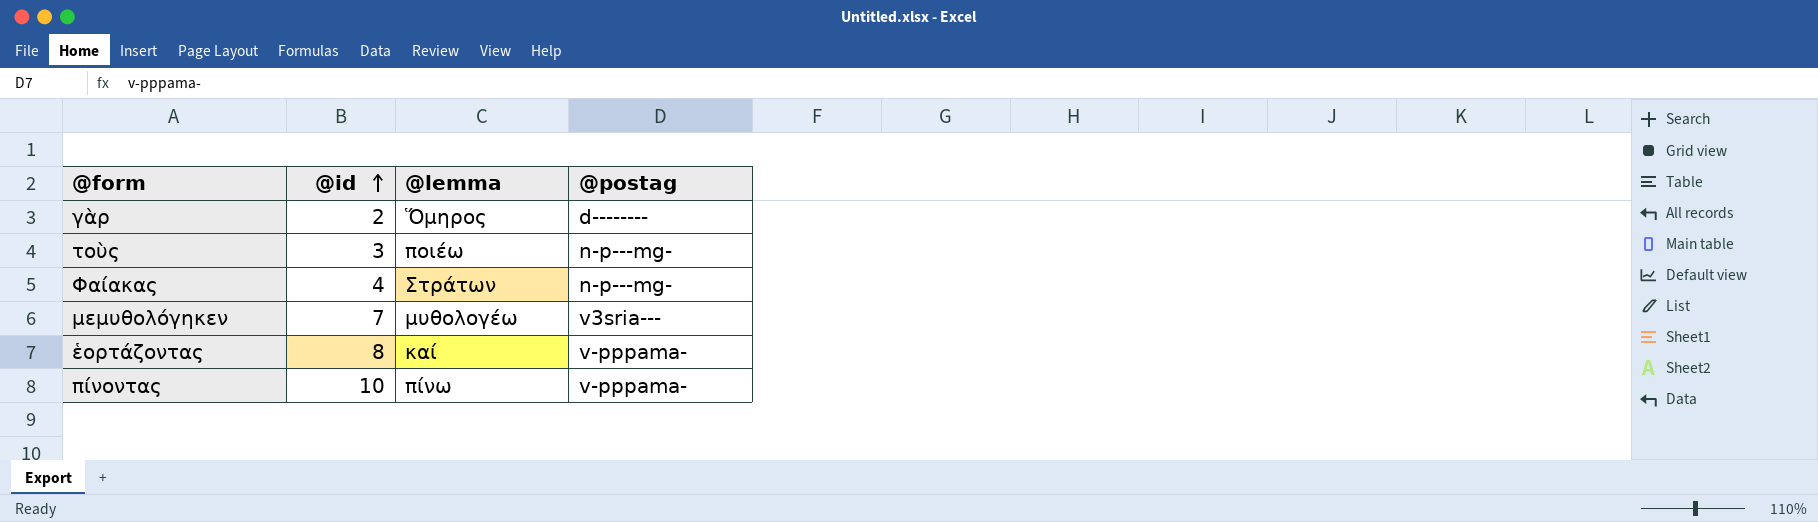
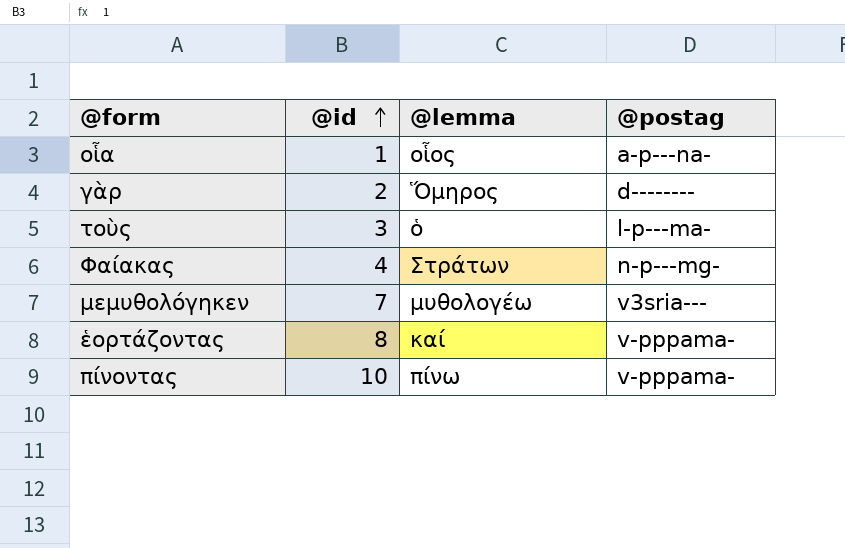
row οἷα: none -> 1 | οἷος | a-p---na-
τοὺς | @lemma: ποιέω -> ὁ
τοὺς | @postag: n-p---mg- -> l-p---ma-

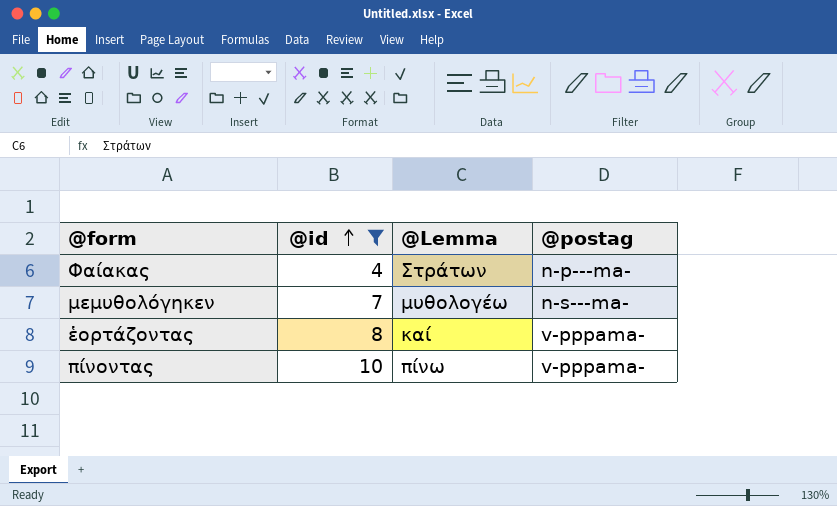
filter: none -> @id >= 4
column name: @lemma -> @Lemma
Φαίακας | @postag: n-p---mg- -> n-p---ma-
μεμυθολόγηκεν | @postag: v3sria--- -> n-s---ma-

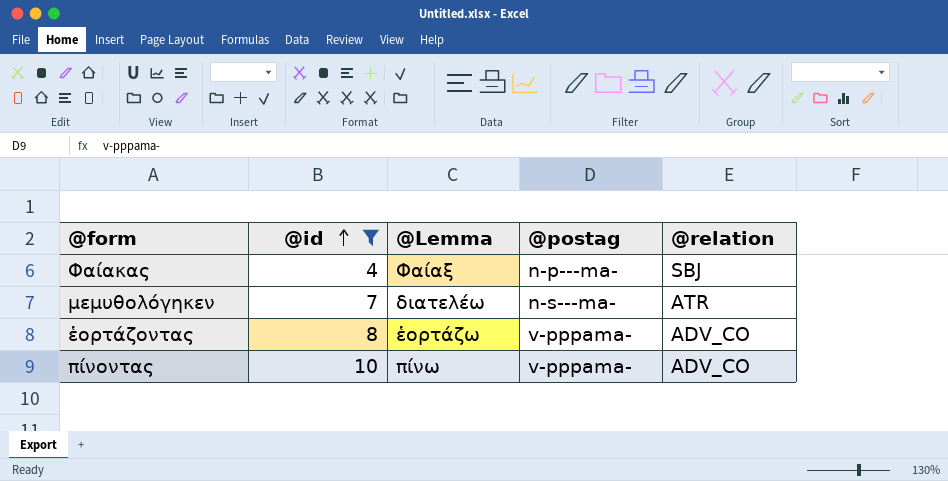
column @relation | position: none -> 5
Φαίακας | @Lemma: Στράτων -> Φαίαξ
μεμυθολόγηκεν | @Lemma: μυθολογέω -> διατελέω
ἑορτάζοντας | @Lemma: καί -> ἑορτάζω

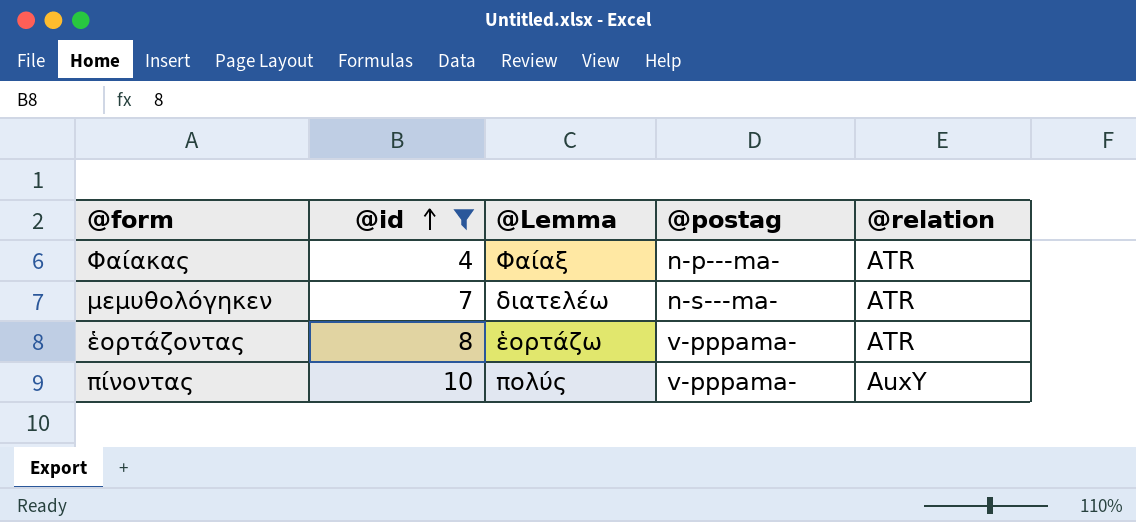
Φαίακας | @relation: SBJ -> ATR
ἑορτάζοντας | @relation: ADV_CO -> ATR
πίνοντας | @Lemma: πίνω -> πολύς
πίνοντας | @relation: ADV_CO -> AuxY

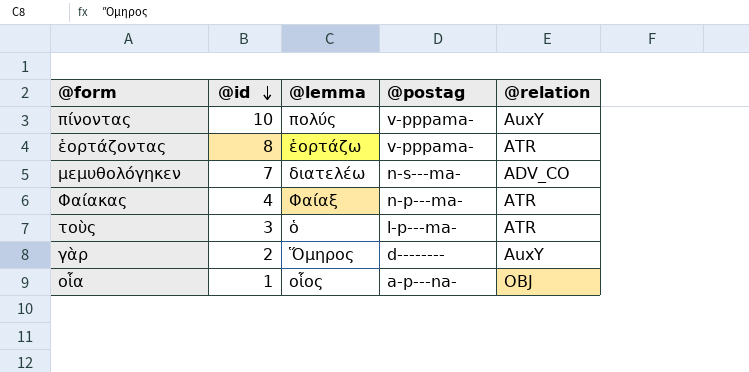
filter: @id >= 4 -> none
row order: @id ascending -> @id descending
column name: @Lemma -> @lemma
μεμυθολόγηκεν | @relation: ATR -> ADV_CO

